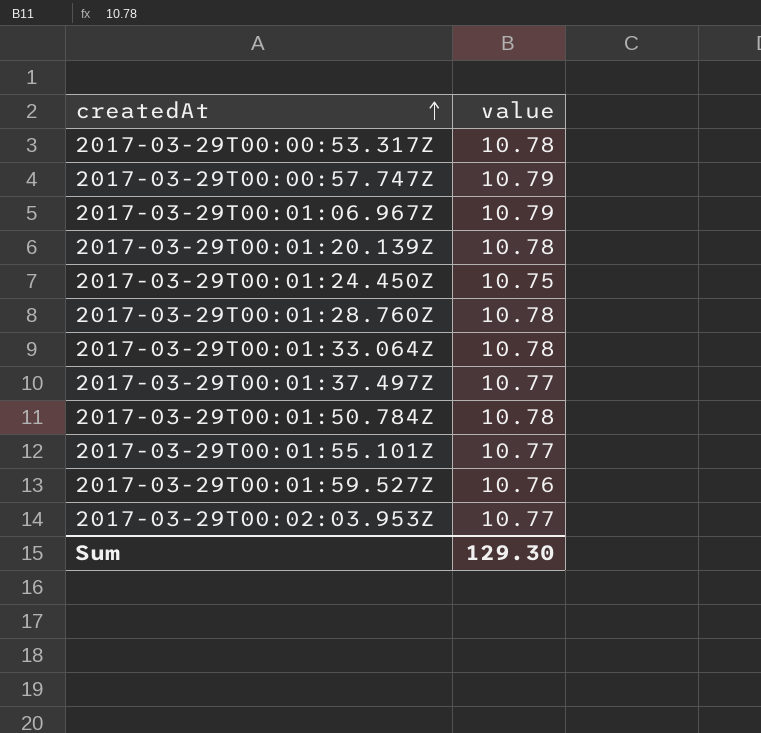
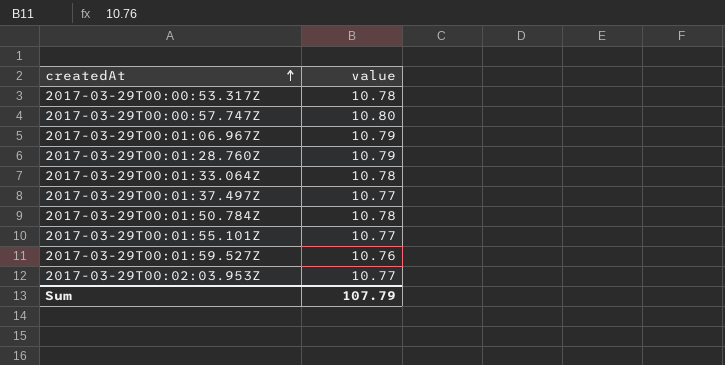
row 2017-03-29T00:01:20.139Z: 10.78 -> none
row 2017-03-29T00:01:24.450Z: 10.75 -> none
2017-03-29T00:00:57.747Z | value: 10.79 -> 10.80
2017-03-29T00:01:28.760Z | value: 10.78 -> 10.79
Sum | value: 129.30 -> 107.79

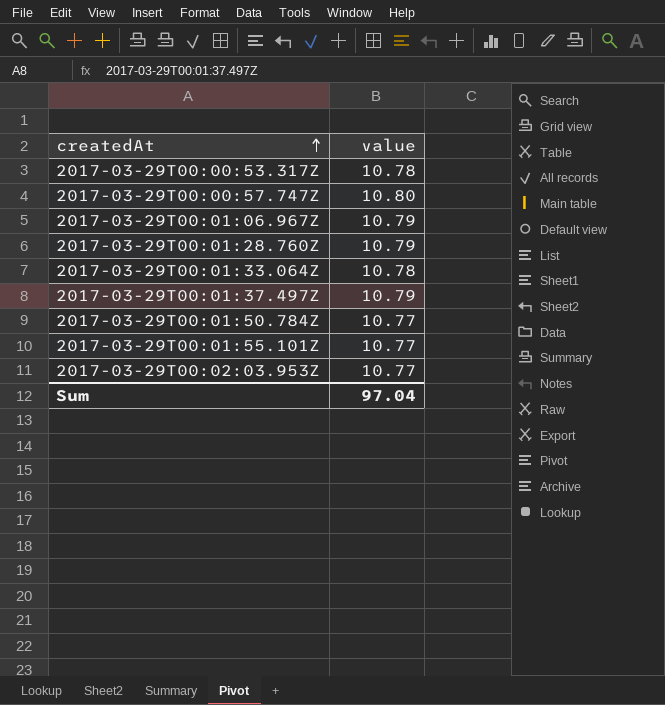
row 2017-03-29T00:01:59.527Z: 10.76 -> none
2017-03-29T00:01:37.497Z | value: 10.77 -> 10.79
2017-03-29T00:01:50.784Z | value: 10.78 -> 10.77
Sum | value: 107.79 -> 97.04

